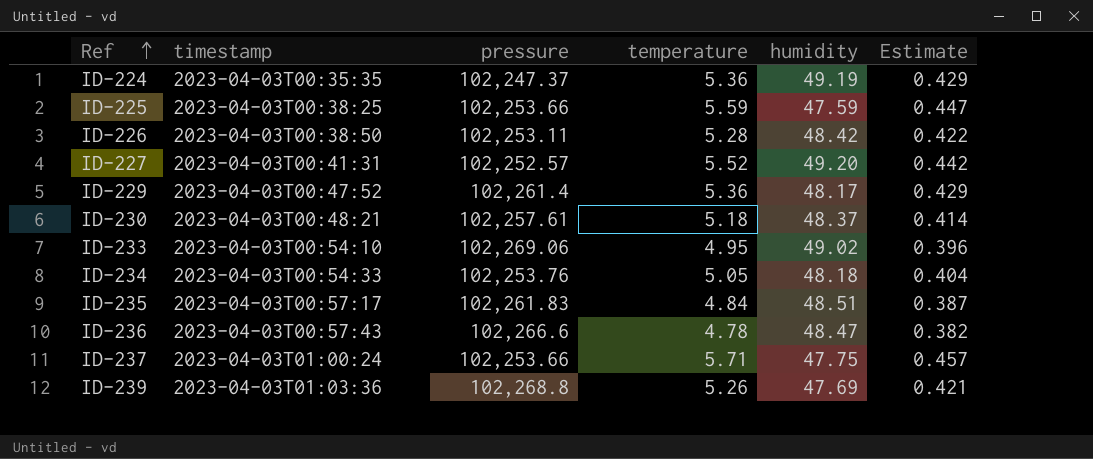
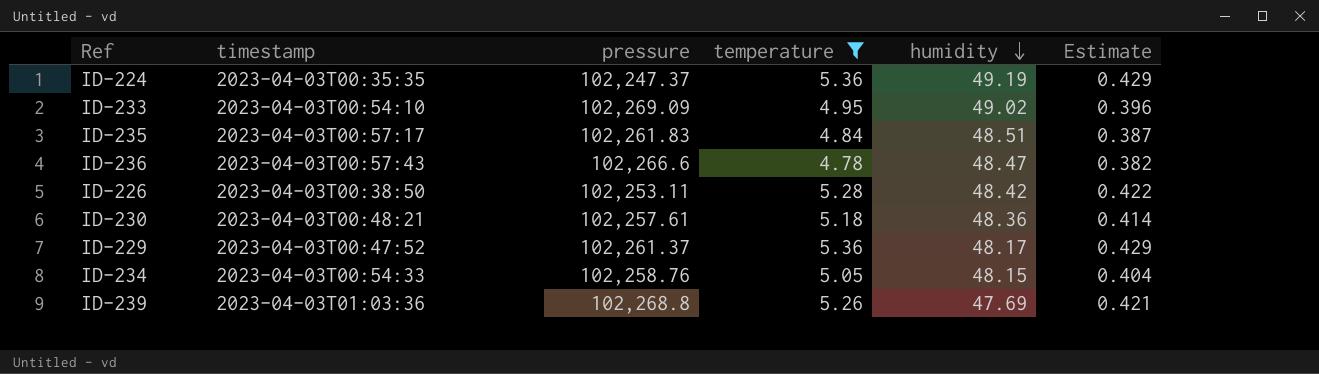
filter: none -> temperature <= 5.36
row order: Ref ascending -> humidity descending
ID-233 | pressure: 102,269.06 -> 102,269.09
ID-230 | humidity: 48.37 -> 48.36
ID-229 | pressure: 102,261.4 -> 102,261.37
ID-234 | pressure: 102,253.76 -> 102,258.76
ID-234 | humidity: 48.18 -> 48.15

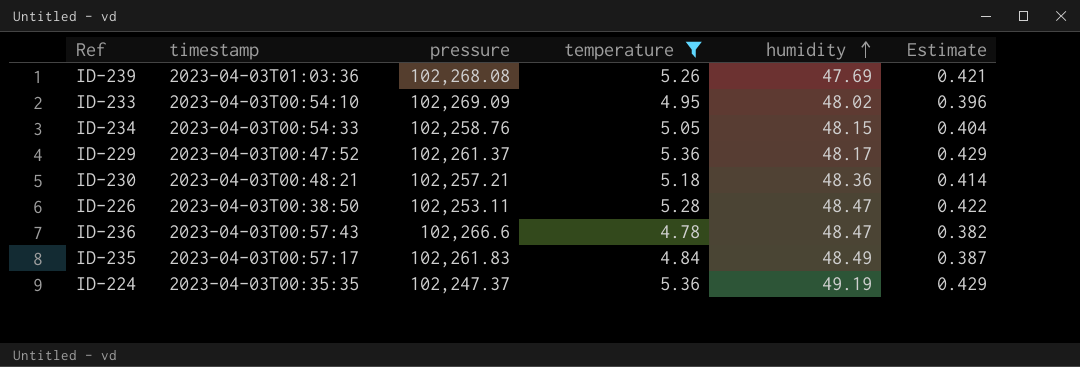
row order: humidity descending -> humidity ascending
ID-239 | pressure: 102,268.8 -> 102,268.08
ID-233 | humidity: 49.02 -> 48.02
ID-230 | pressure: 102,257.61 -> 102,257.21
ID-226 | humidity: 48.42 -> 48.47
ID-235 | humidity: 48.51 -> 48.49

